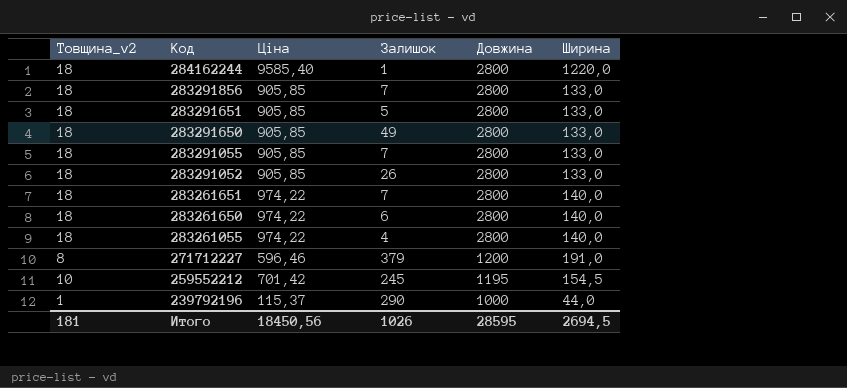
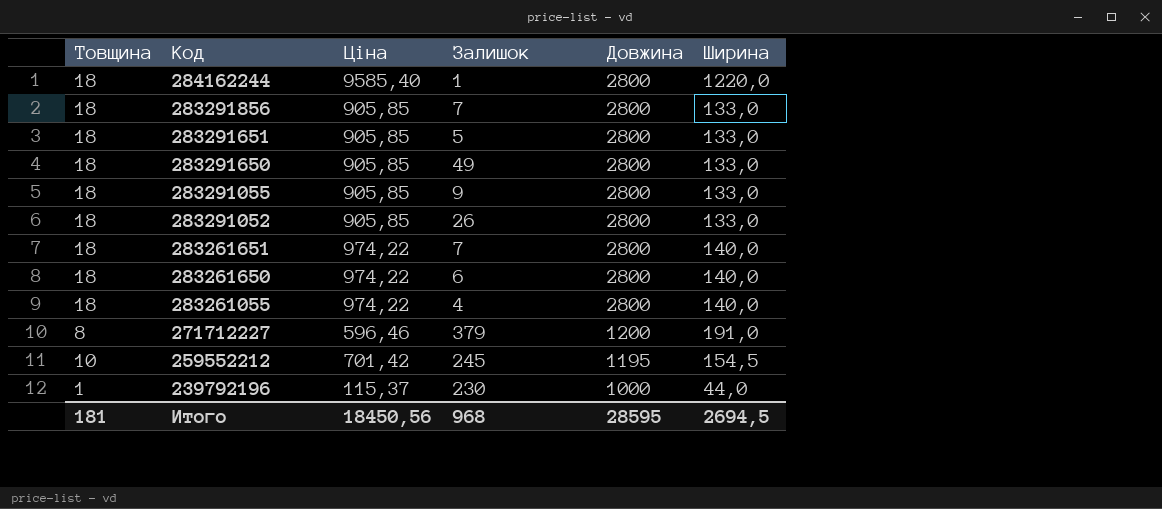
column name: Товщина_v2 -> Товщина
283291055 | Залишок: 7 -> 9
239792196 | Залишок: 290 -> 230
Итого | Залишок: 1026 -> 968

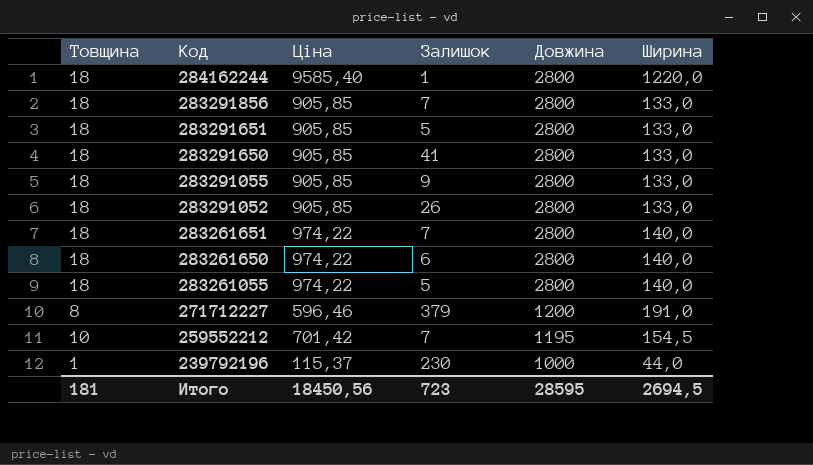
283291650 | Залишок: 49 -> 41
283261055 | Залишок: 4 -> 5
259552212 | Залишок: 245 -> 7
Итого | Залишок: 968 -> 723

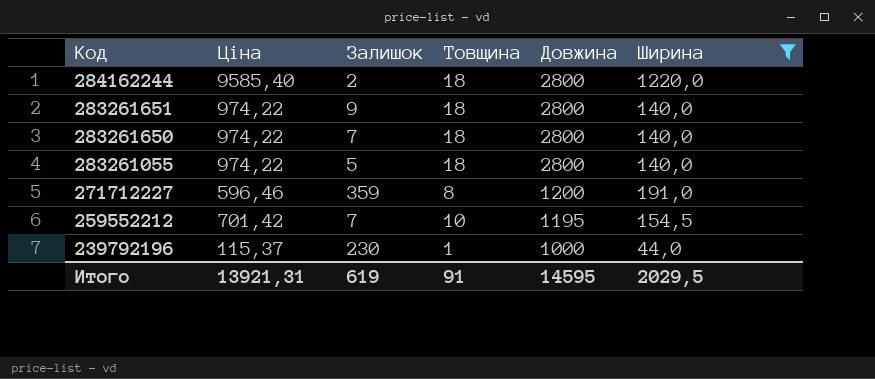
filter: none -> Ширина != 133,0
column Товщина | position: 1 -> 4
284162244 | Залишок: 1 -> 2
283261651 | Залишок: 7 -> 9
283261650 | Залишок: 6 -> 7
271712227 | Залишок: 379 -> 359
Итого | Ціна: 18450,56 -> 13921,31
Итого | Залишок: 723 -> 619
Итого | Товщина: 181 -> 91
Итого | Довжина: 28595 -> 14595
Итого | Ширина: 2694,5 -> 2029,5

